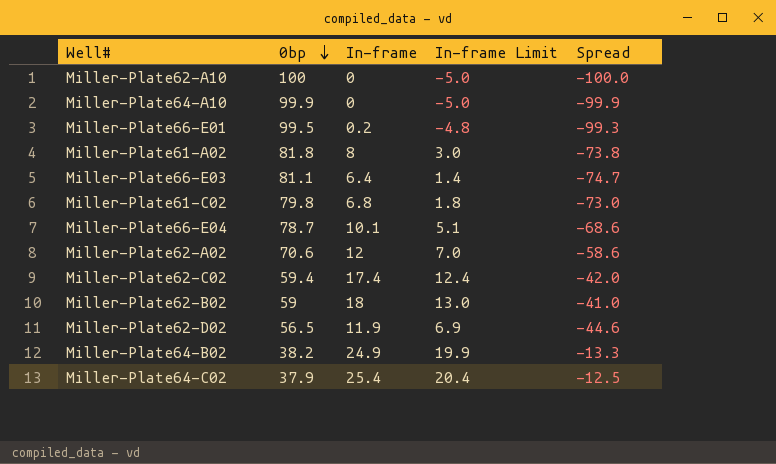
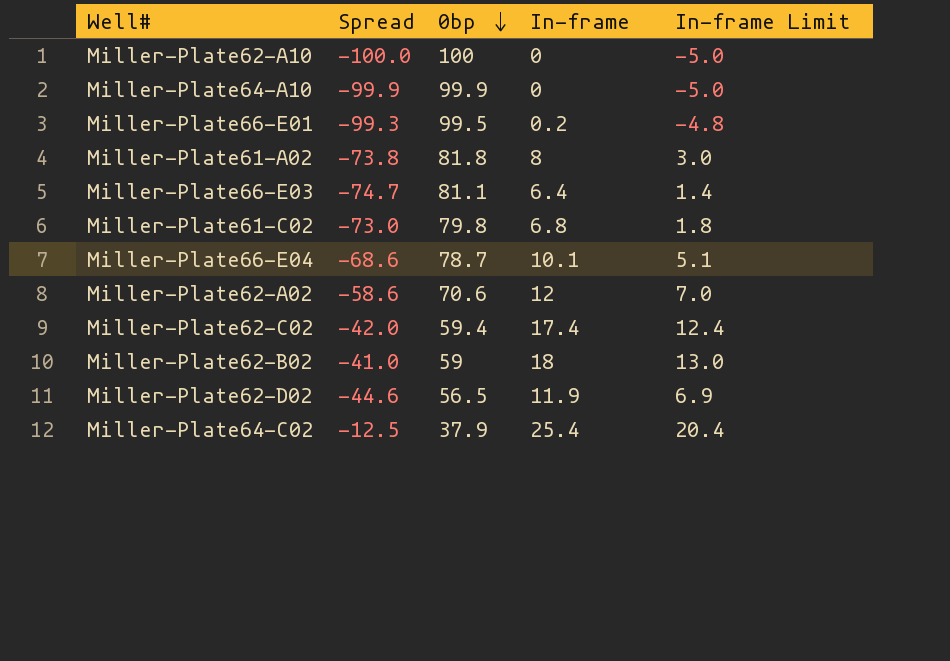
column Spread | position: 5 -> 2
row Miller-Plate64-B02: 38.2 | 24.9 | 19.9 | -13.3 -> none

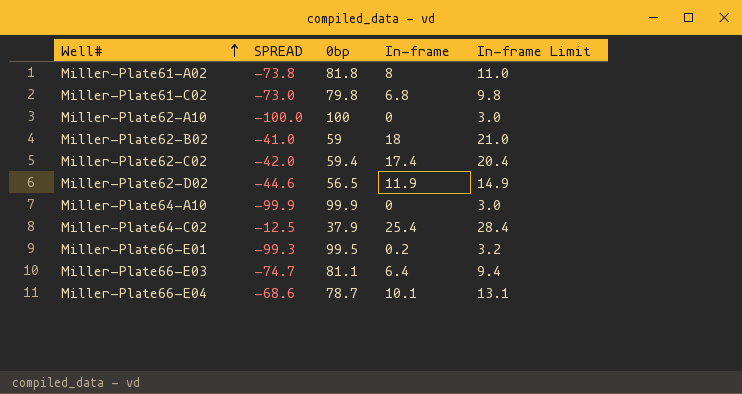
row order: 0bp descending -> Well# ascending
column name: Spread -> SPREAD
column In-frame Limit | formula: [In-frame] - 5 -> [In-frame] + 3
row Miller-Plate62-A02: -58.6 | 70.6 | 12 | 7.0 -> none

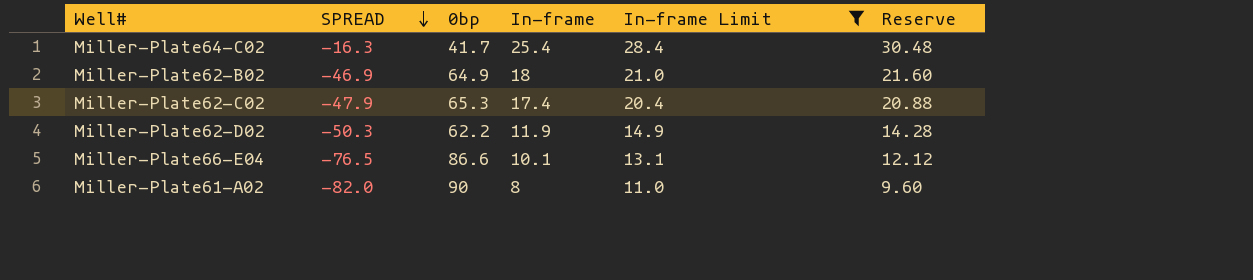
filter: none -> In-frame Limit >= 11.0
row order: Well# ascending -> SPREAD descending
column Reserve | formula: none -> [In-frame] * 1.2
Miller-Plate64-C02 | SPREAD: -12.5 -> -16.3
Miller-Plate64-C02 | 0bp: 37.9 -> 41.7
Miller-Plate62-B02 | SPREAD: -41.0 -> -46.9
Miller-Plate62-B02 | 0bp: 59 -> 64.9
Miller-Plate62-C02 | SPREAD: -42.0 -> -47.9
Miller-Plate62-C02 | 0bp: 59.4 -> 65.3
Miller-Plate62-D02 | SPREAD: -44.6 -> -50.3
Miller-Plate62-D02 | 0bp: 56.5 -> 62.2
Miller-Plate66-E04 | SPREAD: -68.6 -> -76.5
Miller-Plate66-E04 | 0bp: 78.7 -> 86.6
Miller-Plate61-A02 | SPREAD: -73.8 -> -82.0
Miller-Plate61-A02 | 0bp: 81.8 -> 90

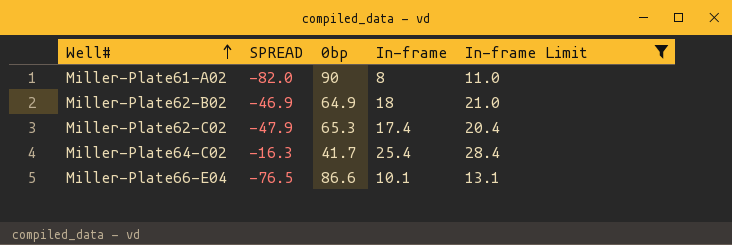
row order: SPREAD descending -> Well# ascending
column Reserve | formula: [In-frame] * 1.2 -> none
row Miller-Plate62-D02: -50.3 | 62.2 | 11.9 | 14.9 | 14.28 -> none

